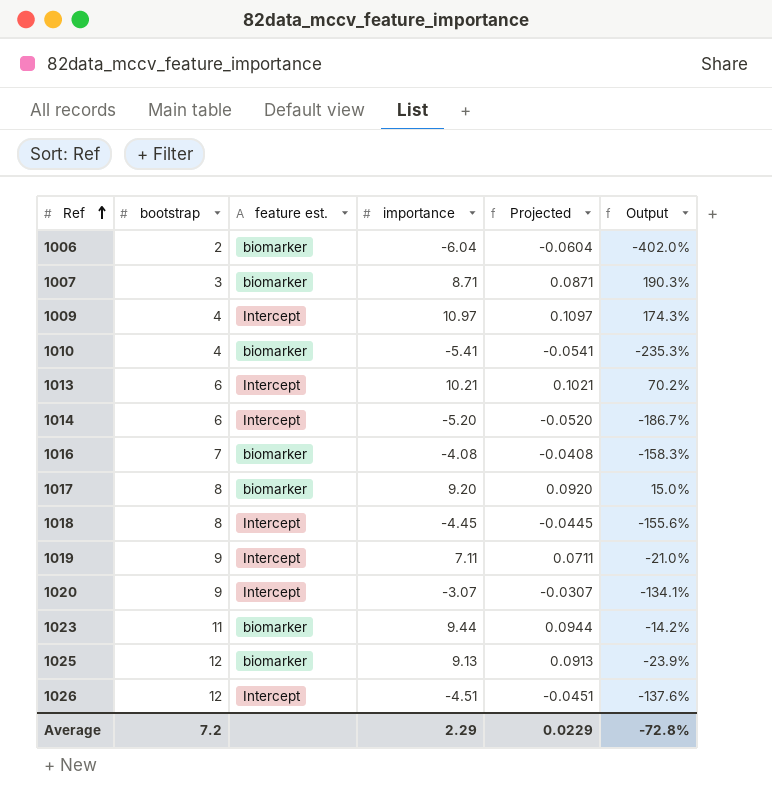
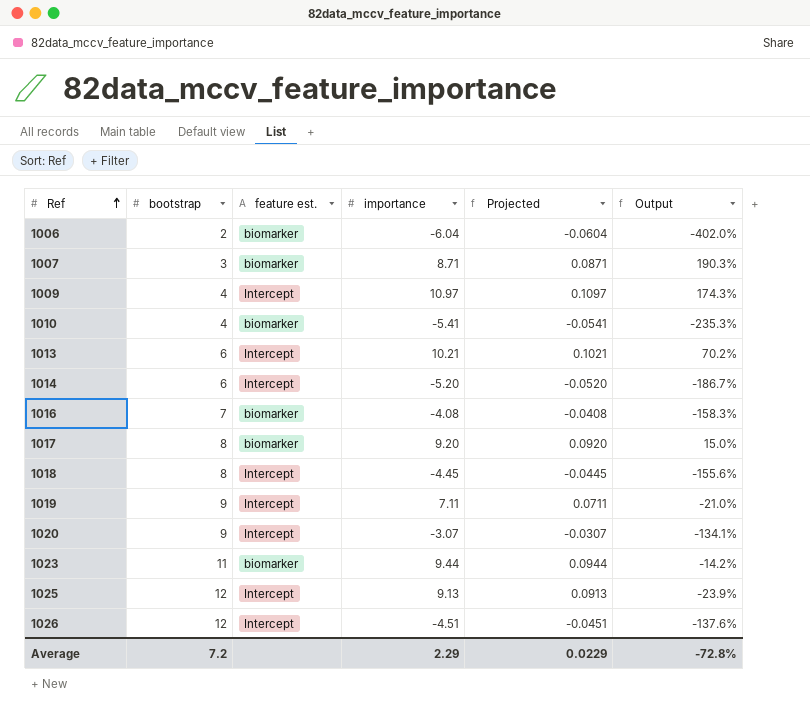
1025 | feature est.: biomarker -> Intercept

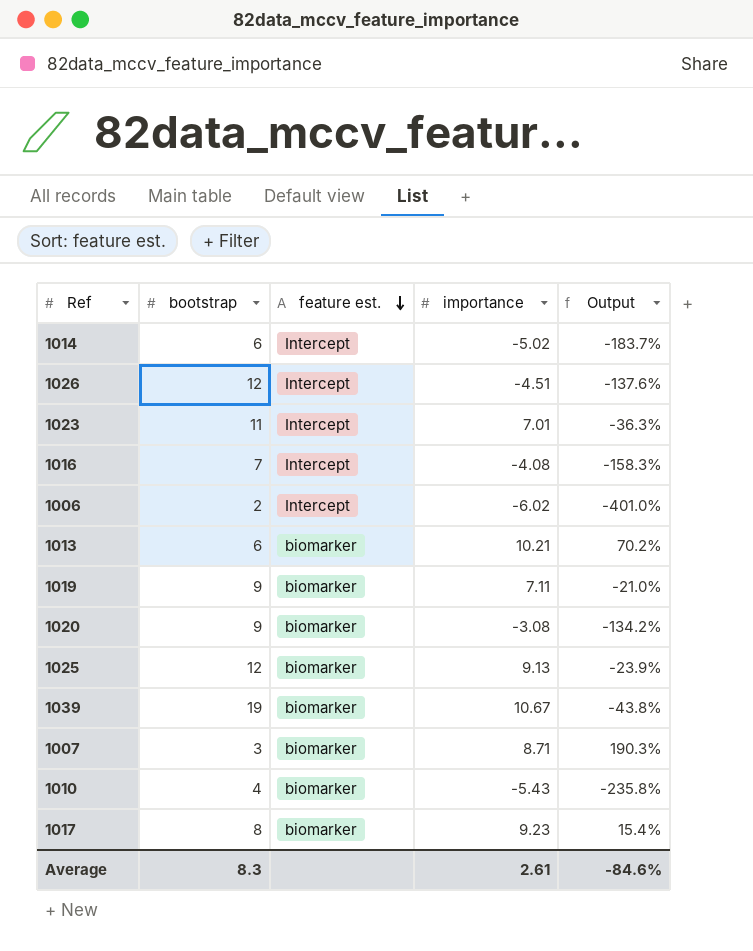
row order: Ref ascending -> feature est. descending
column Projected | formula: [importance] * 0.01 -> none
row 1009: 4 | Intercept | 10.97 | 0.1097 | 174.3% -> none
row 1018: 8 | Intercept | -4.45 | -0.0445 | -155.6% -> none
1014 | importance: -5.20 -> -5.02
1014 | Output: -186.7% -> -183.7%
1023 | feature est.: biomarker -> Intercept
1023 | importance: 9.44 -> 7.01
1023 | Output: -14.2% -> -36.3%
1016 | feature est.: biomarker -> Intercept
1006 | feature est.: biomarker -> Intercept
1006 | importance: -6.04 -> -6.02
1006 | Output: -402.0% -> -401.0%
1013 | feature est.: Intercept -> biomarker
1019 | feature est.: Intercept -> biomarker
1020 | feature est.: Intercept -> biomarker
1020 | importance: -3.07 -> -3.08
1020 | Output: -134.1% -> -134.2%
1025 | feature est.: Intercept -> biomarker
row 1039: none -> 19 | biomarker | 10.67 | -43.8%
1010 | importance: -5.41 -> -5.43
1010 | Output: -235.3% -> -235.8%
1017 | importance: 9.20 -> 9.23
1017 | Output: 15.0% -> 15.4%
Average | bootstrap: 7.2 -> 8.3
Average | importance: 2.29 -> 2.61
Average | Output: -72.8% -> -84.6%

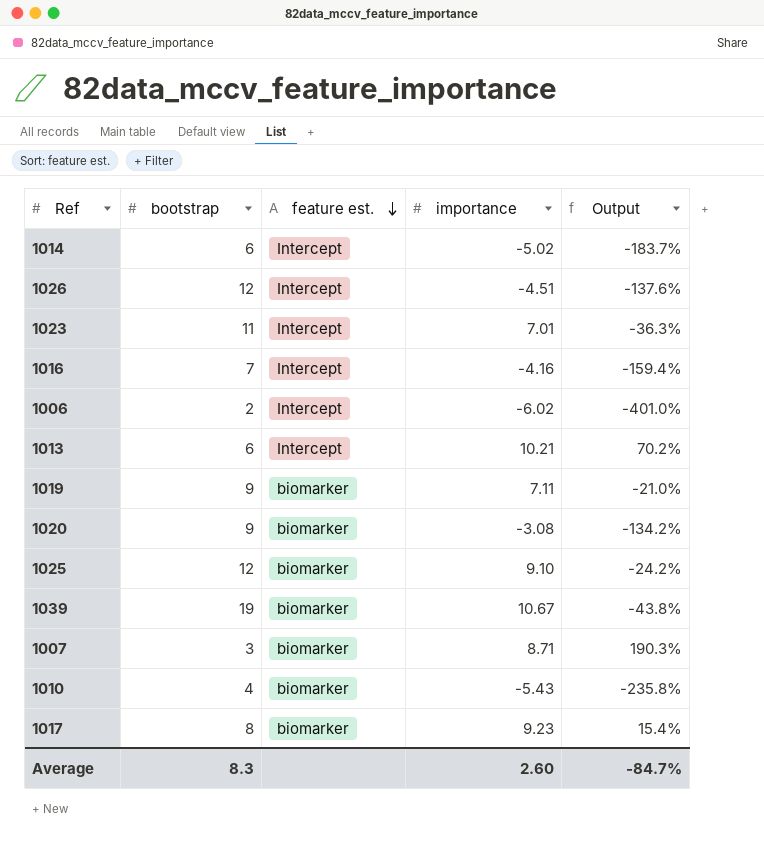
1016 | importance: -4.08 -> -4.16
1016 | Output: -158.3% -> -159.4%
1013 | feature est.: biomarker -> Intercept
1025 | importance: 9.13 -> 9.10
1025 | Output: -23.9% -> -24.2%
Average | importance: 2.61 -> 2.60
Average | Output: -84.6% -> -84.7%

